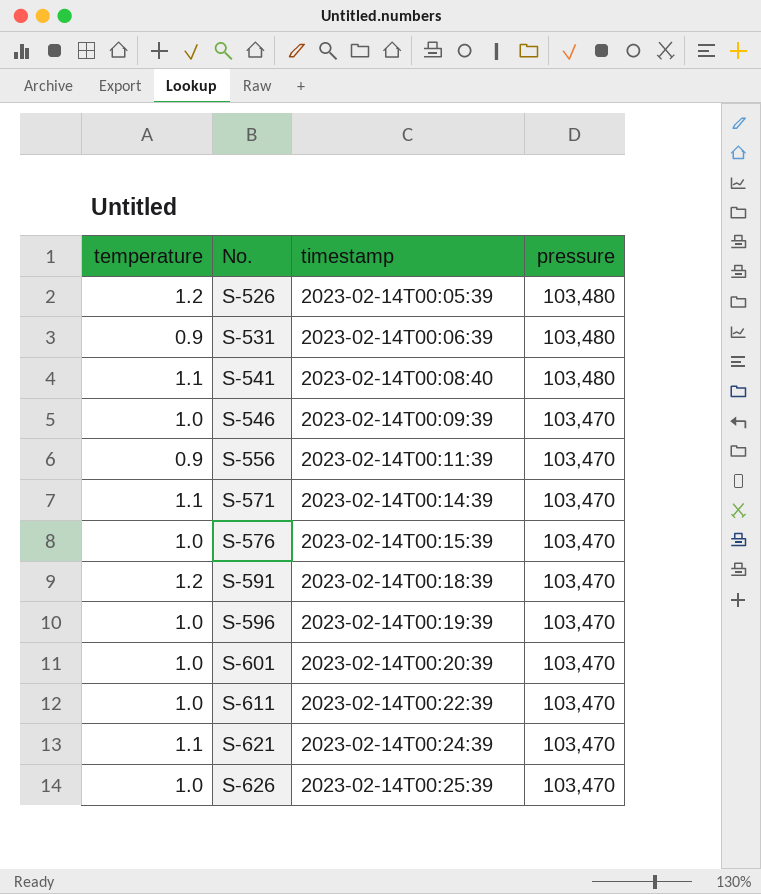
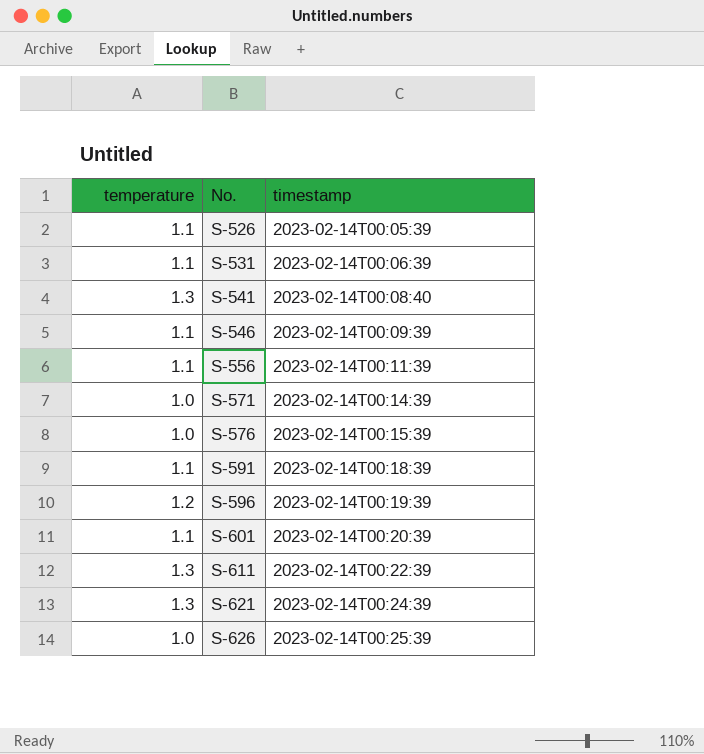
column pressure | position: 4 -> none
S-526 | temperature: 1.2 -> 1.1
S-531 | temperature: 0.9 -> 1.1
S-541 | temperature: 1.1 -> 1.3
S-546 | temperature: 1.0 -> 1.1
S-556 | temperature: 0.9 -> 1.1
S-571 | temperature: 1.1 -> 1.0
S-591 | temperature: 1.2 -> 1.1
S-596 | temperature: 1.0 -> 1.2
S-601 | temperature: 1.0 -> 1.1
S-611 | temperature: 1.0 -> 1.3
S-621 | temperature: 1.1 -> 1.3

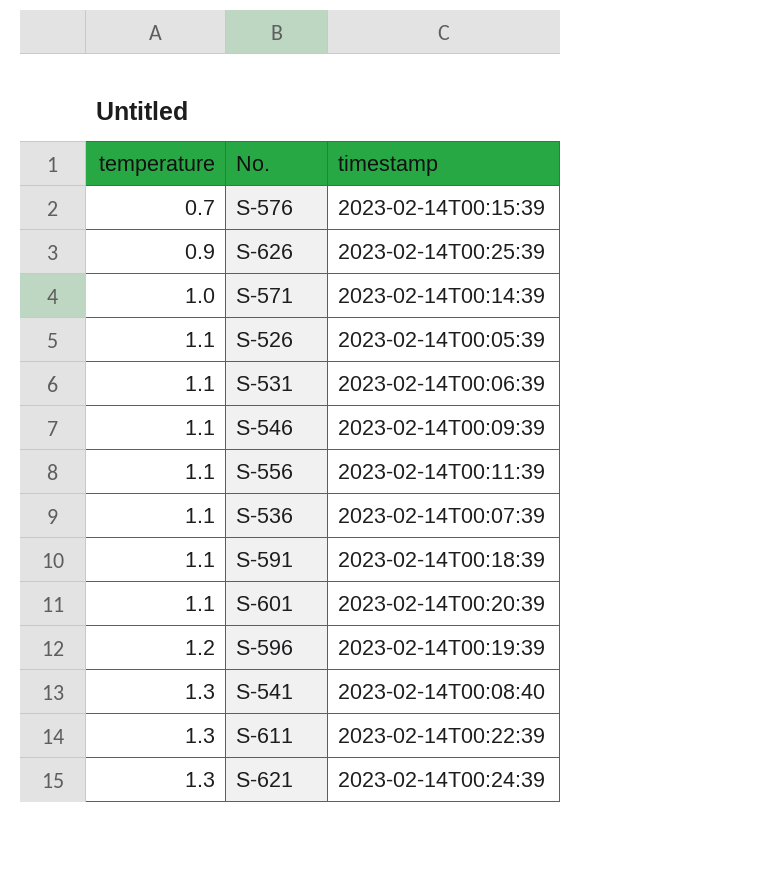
row order: No. ascending -> temperature ascending
S-576 | temperature: 1.0 -> 0.7
S-626 | temperature: 1.0 -> 0.9
row S-536: none -> 1.1 | 2023-02-14T00:07:39

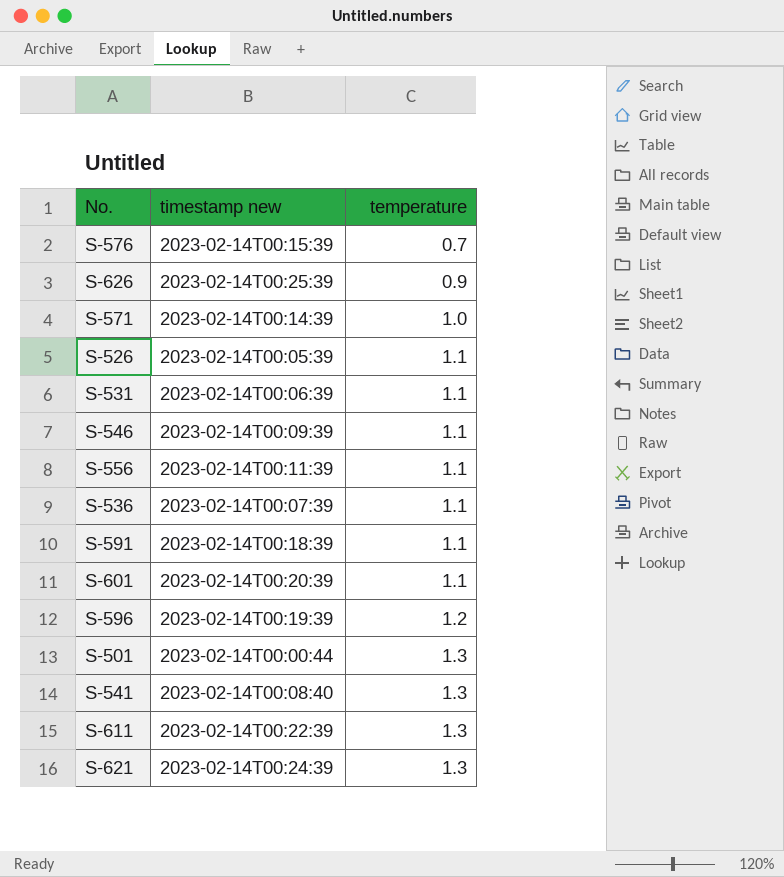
column name: timestamp -> timestamp new
column temperature | position: 1 -> 3
row S-501: none -> 2023-02-14T00:00:44 | 1.3

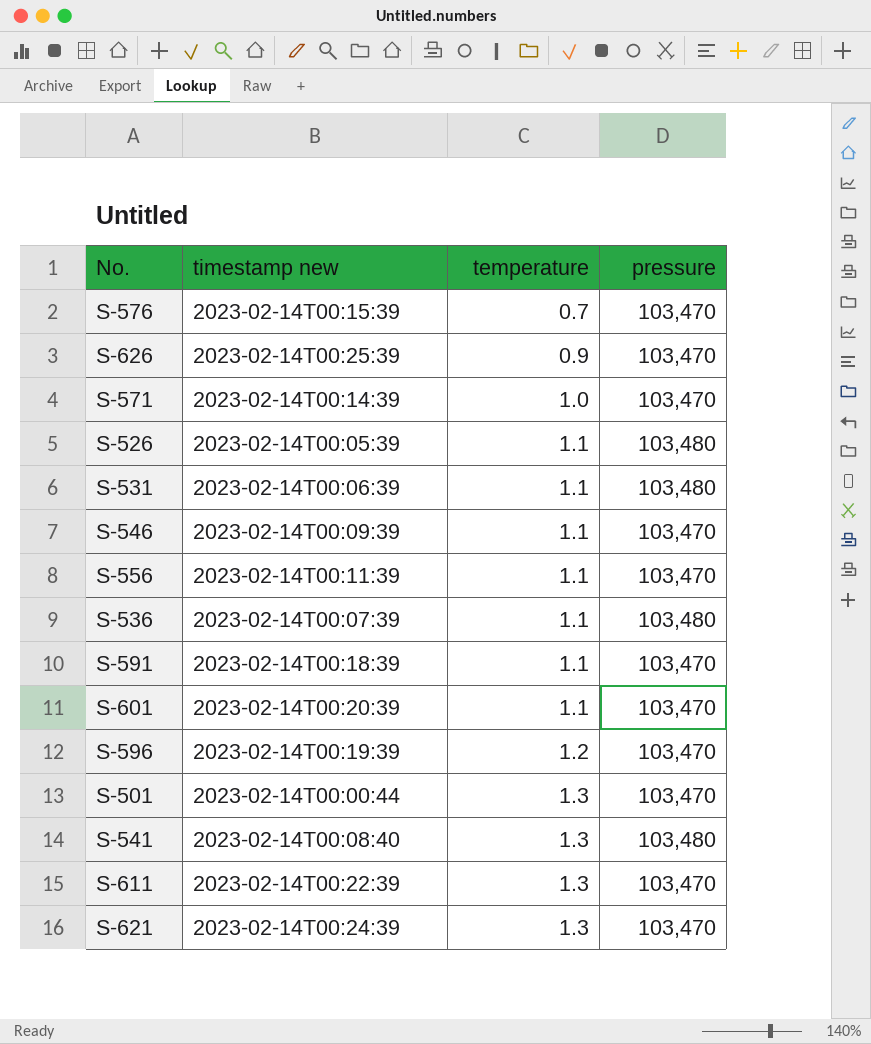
column pressure | position: none -> 4

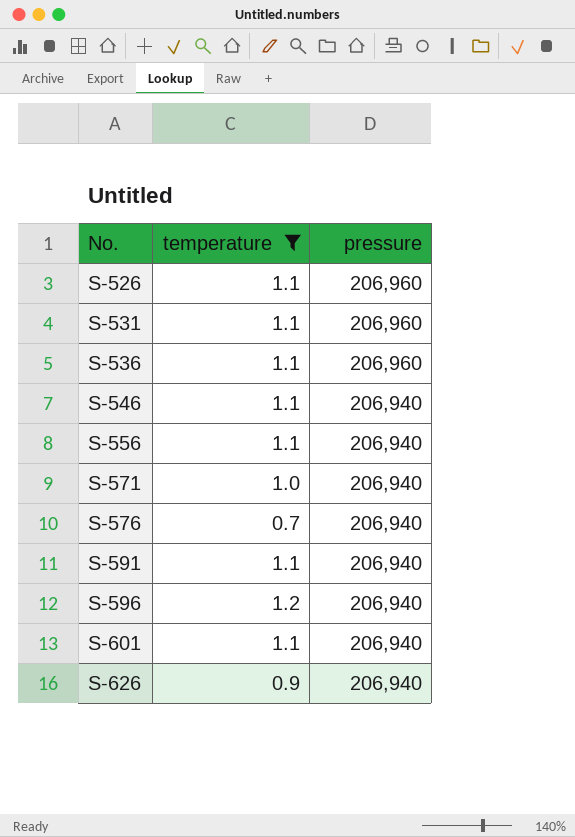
filter: none -> temperature != 1.3
row order: temperature ascending -> No. ascending
column timestamp new | position: 2 -> none
S-526 | pressure: 103,480 -> 206,960
S-531 | pressure: 103,480 -> 206,960
S-536 | pressure: 103,480 -> 206,960
S-546 | pressure: 103,470 -> 206,940
S-556 | pressure: 103,470 -> 206,940
S-571 | pressure: 103,470 -> 206,940
S-576 | pressure: 103,470 -> 206,940
S-591 | pressure: 103,470 -> 206,940
S-596 | pressure: 103,470 -> 206,940
S-601 | pressure: 103,470 -> 206,940
S-626 | pressure: 103,470 -> 206,940

